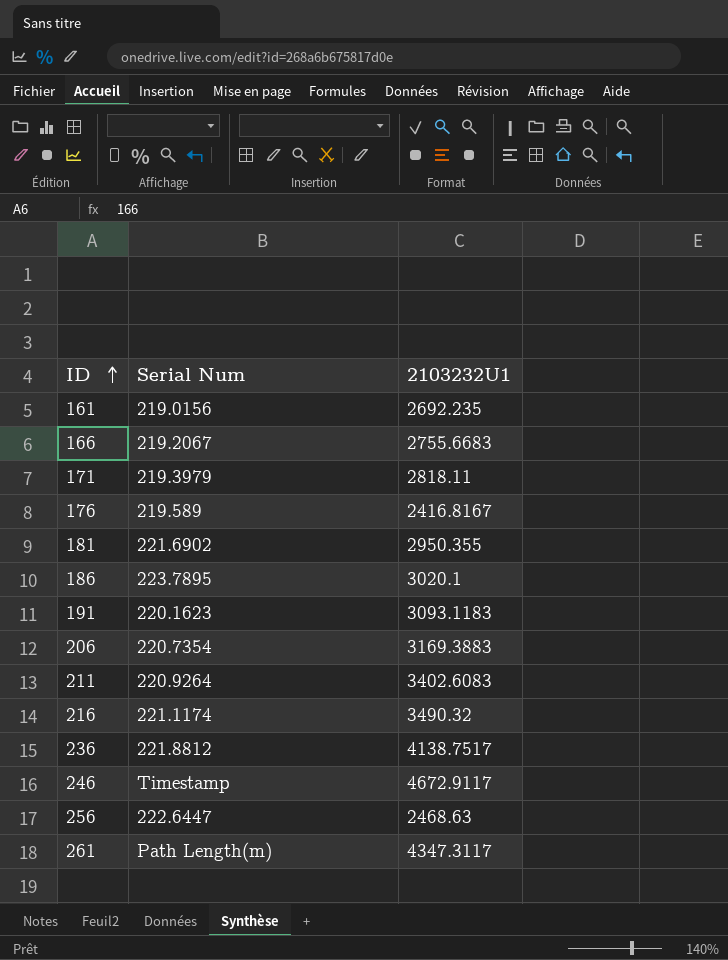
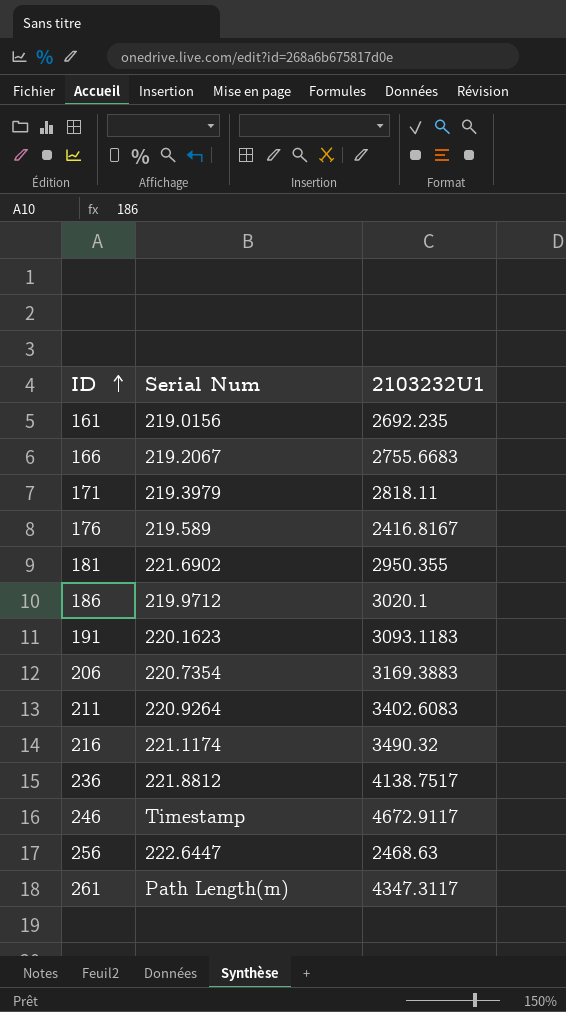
186 | Serial Num: 223.7895 -> 219.9712

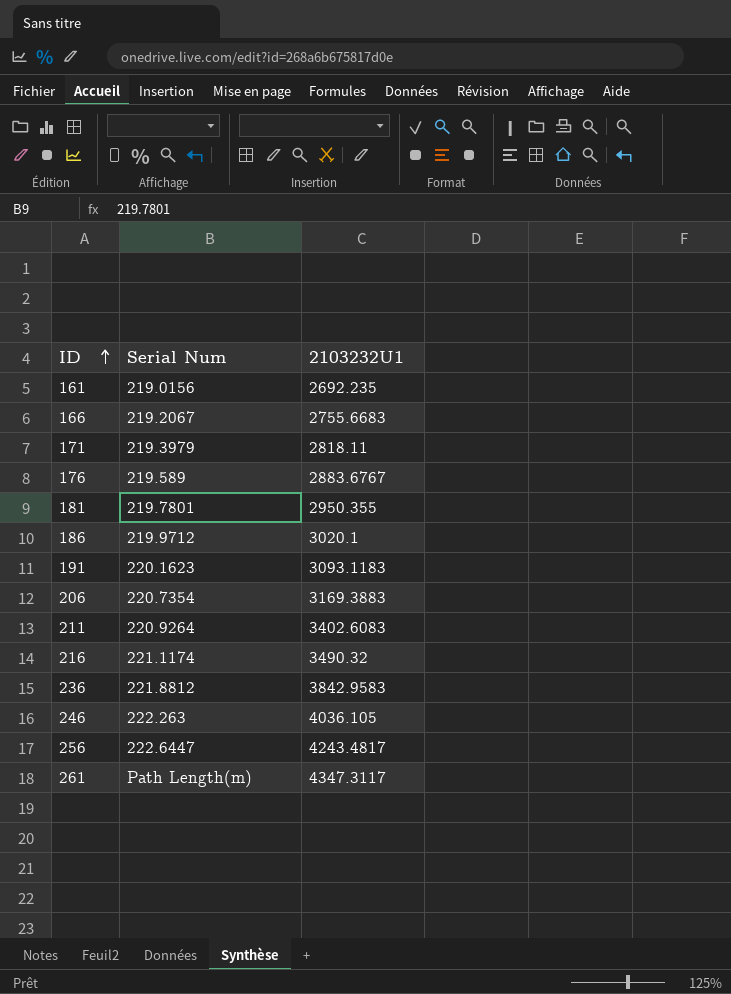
176 | 2103232U1: 2416.8167 -> 2883.6767
181 | Serial Num: 221.6902 -> 219.7801
236 | 2103232U1: 4138.7517 -> 3842.9583
246 | Serial Num: Timestamp -> 222.263
246 | 2103232U1: 4672.9117 -> 4036.105
256 | 2103232U1: 2468.63 -> 4243.4817

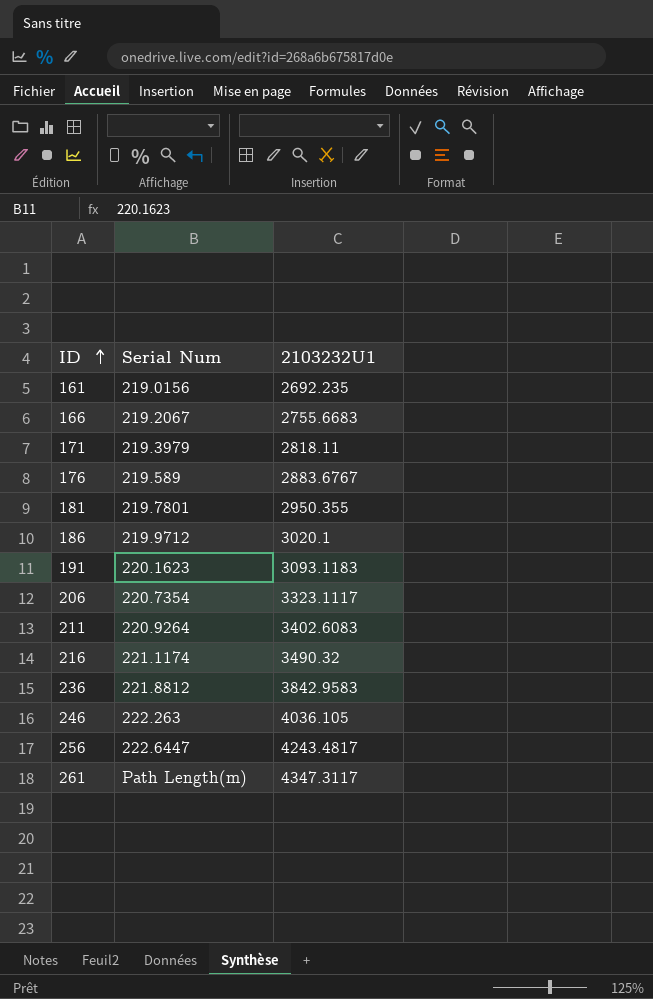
206 | 2103232U1: 3169.3883 -> 3323.1117

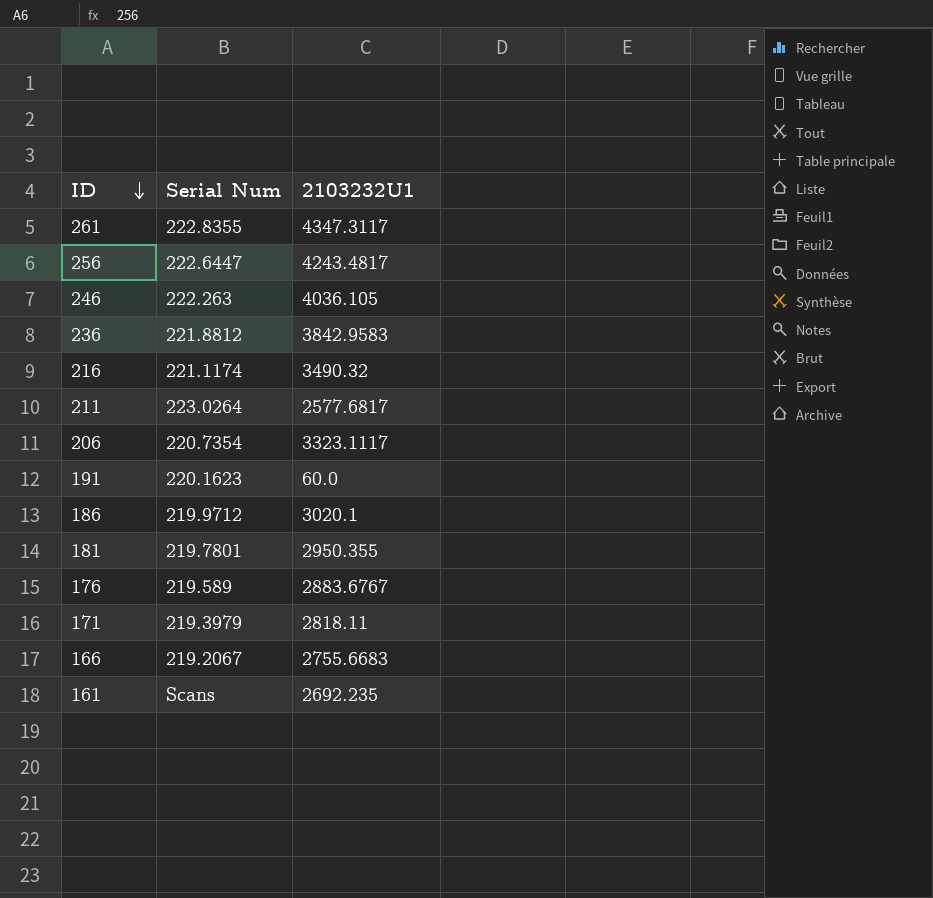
row order: ID ascending -> ID descending
261 | Serial Num: Path Length(m) -> 222.8355
211 | Serial Num: 220.9264 -> 223.0264
211 | 2103232U1: 3402.6083 -> 2577.6817
191 | 2103232U1: 3093.1183 -> 60.0
161 | Serial Num: 219.0156 -> Scans

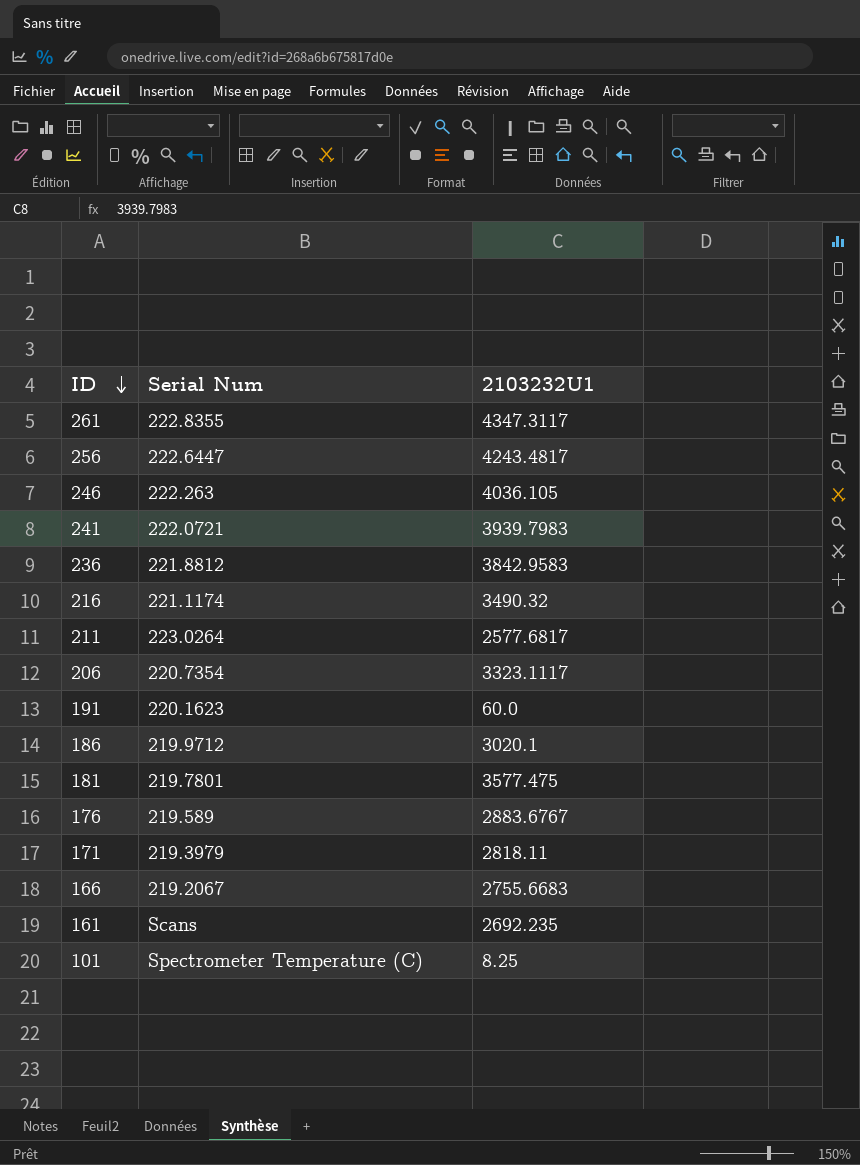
row 241: none -> 222.0721 | 3939.7983
181 | 2103232U1: 2950.355 -> 3577.475
row 101: none -> Spectrometer Temperature (C) | 8.25

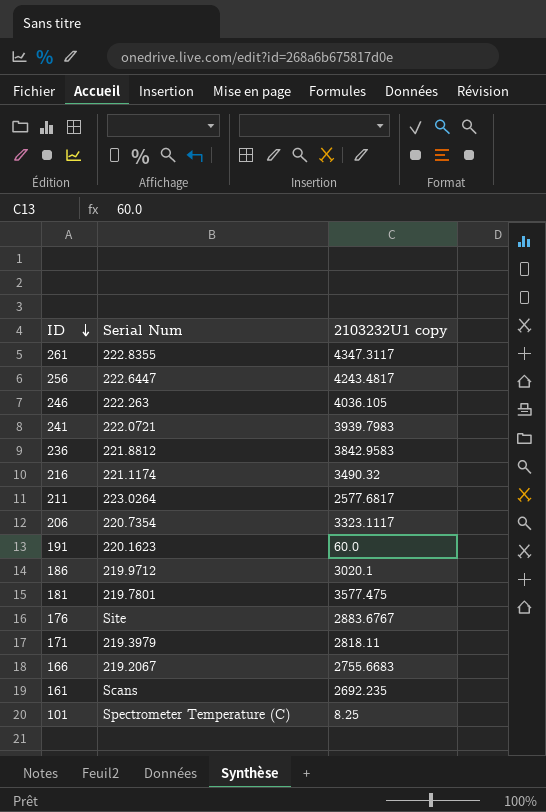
column name: 2103232U1 -> 2103232U1 copy
176 | Serial Num: 219.589 -> Site

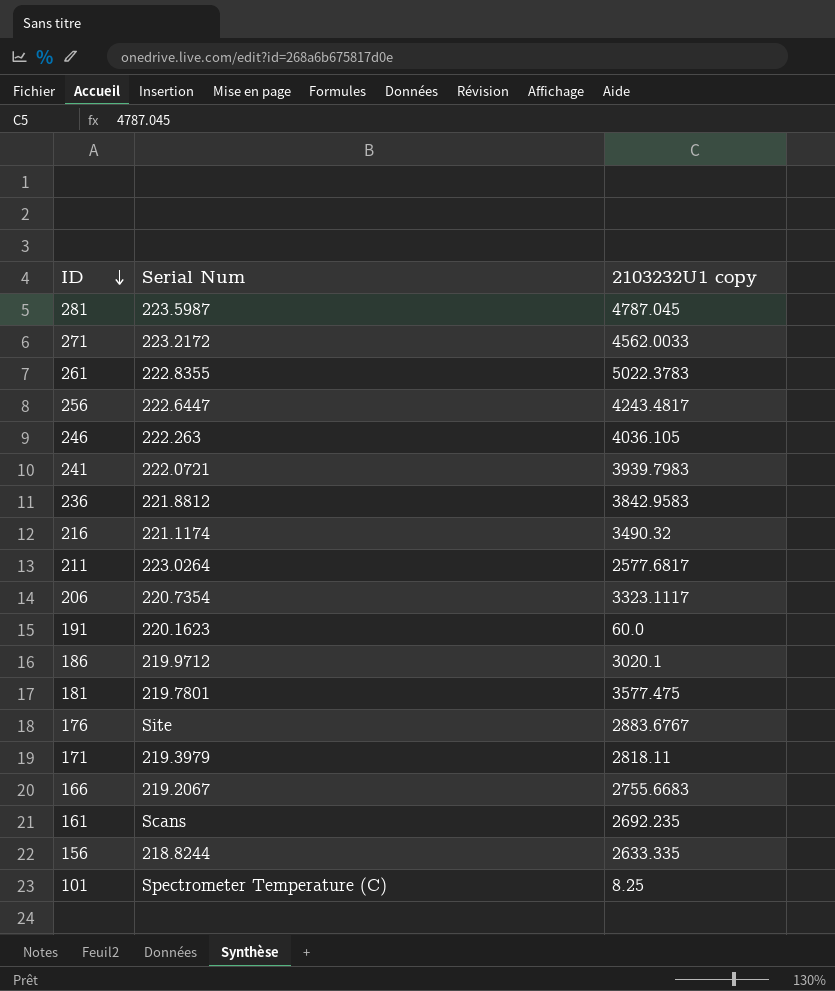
row 281: none -> 223.5987 | 4787.045
row 271: none -> 223.2172 | 4562.0033
261 | 2103232U1 copy: 4347.3117 -> 5022.3783
row 156: none -> 218.8244 | 2633.335

